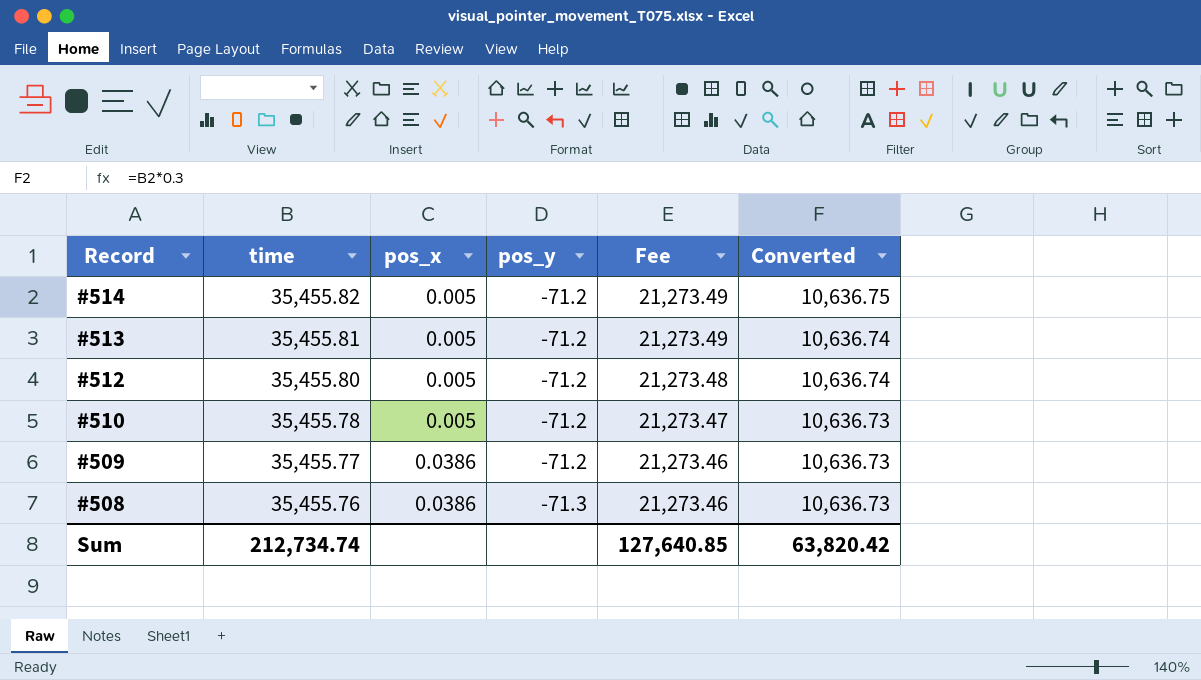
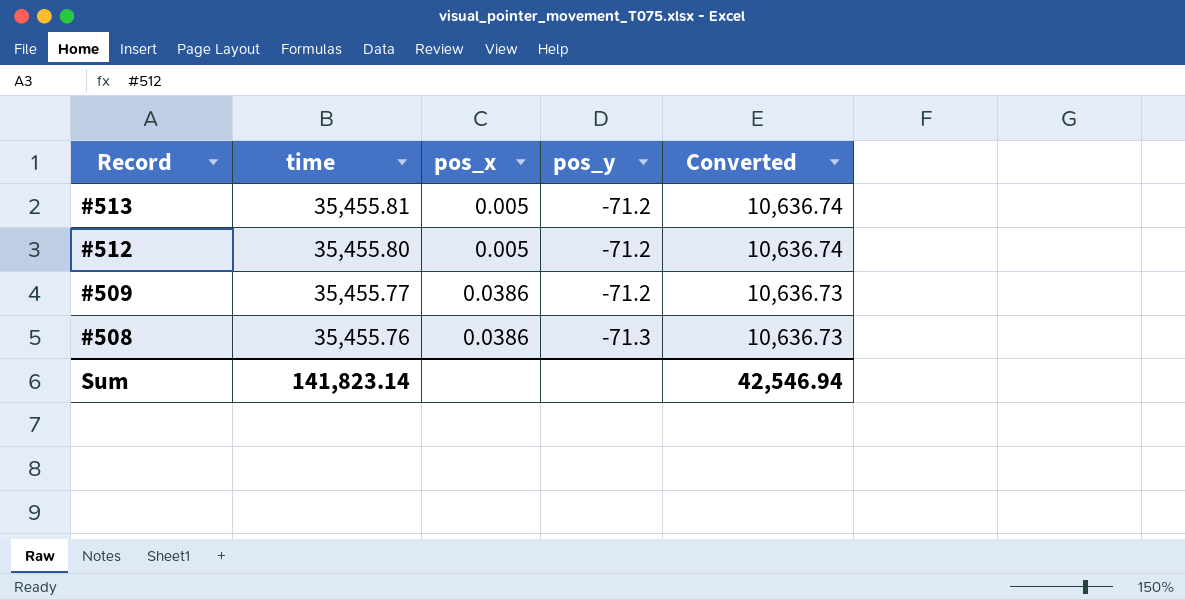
column Fee | formula: [time] * 0.6 -> none
row #514: 35,455.82 | 0.005 | -71.2 | 21,273.49 | 10,636.75 -> none
row #510: 35,455.78 | 0.005 | -71.2 | 21,273.47 | 10,636.73 -> none
Sum | time: 212,734.74 -> 141,823.14
Sum | Converted: 63,820.42 -> 42,546.94

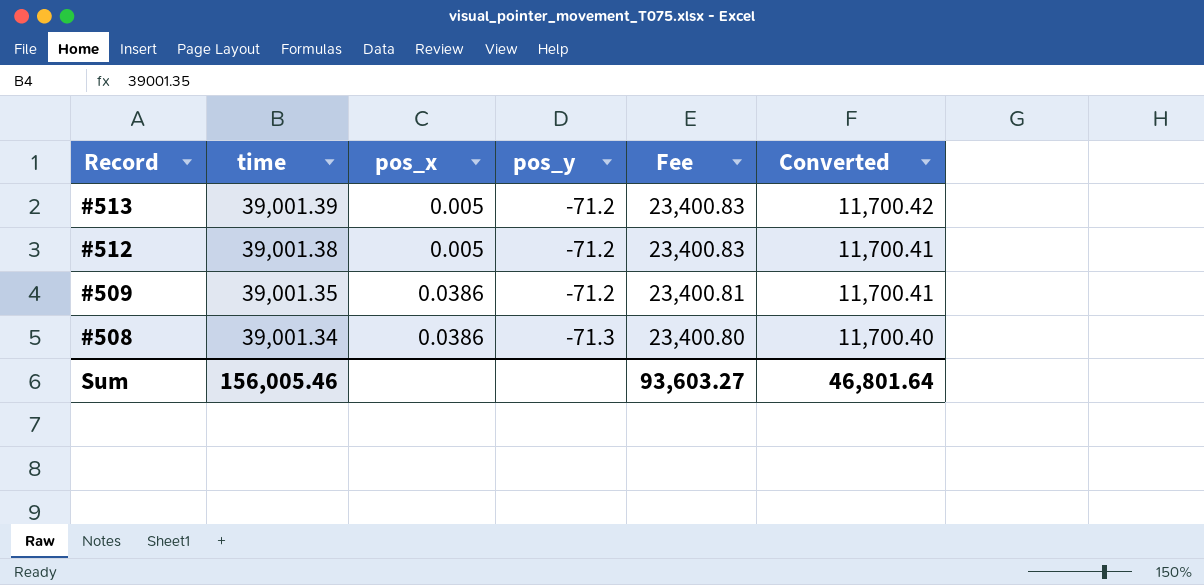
column Fee | formula: none -> [time] * 0.6
#513 | time: 35,455.81 -> 39,001.39
#513 | Converted: 10,636.74 -> 11,700.42
#512 | time: 35,455.80 -> 39,001.38
#512 | Converted: 10,636.74 -> 11,700.41
#509 | time: 35,455.77 -> 39,001.35
#509 | Converted: 10,636.73 -> 11,700.41
#508 | time: 35,455.76 -> 39,001.34
#508 | Converted: 10,636.73 -> 11,700.40
Sum | time: 141,823.14 -> 156,005.46
Sum | Converted: 42,546.94 -> 46,801.64

